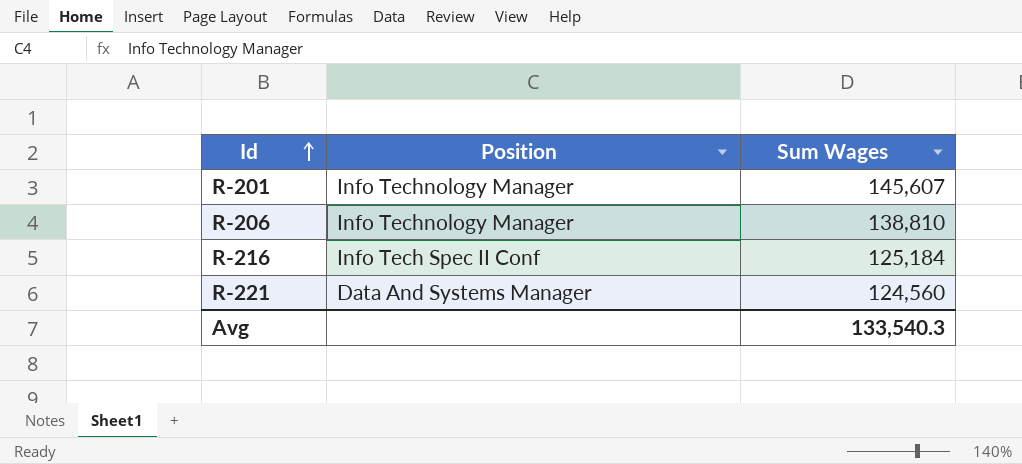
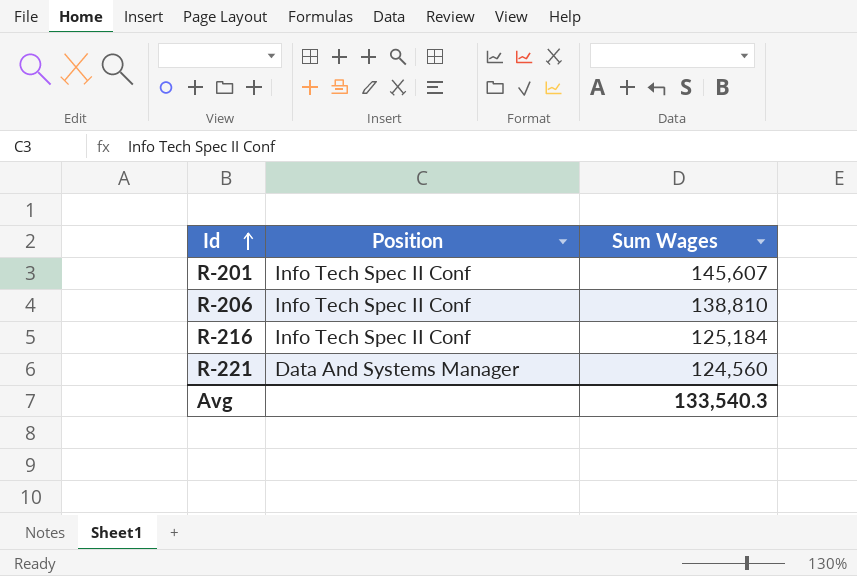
R-201 | Position: Info Technology Manager -> Info Tech Spec II Conf
R-206 | Position: Info Technology Manager -> Info Tech Spec II Conf

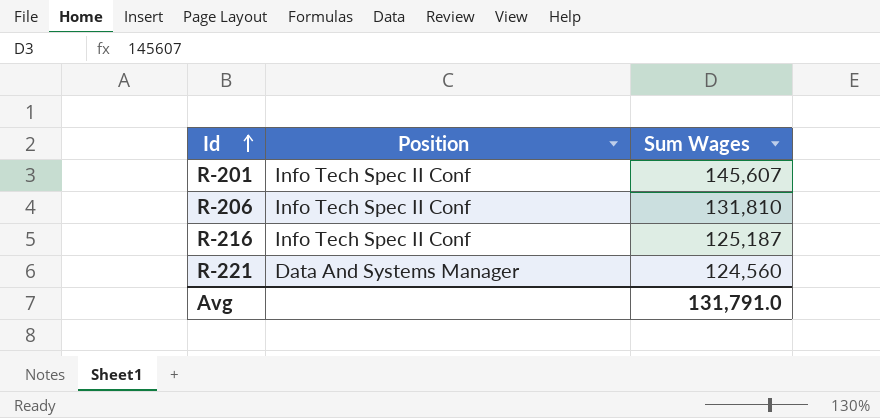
R-206 | Sum Wages: 138,810 -> 131,810
R-216 | Sum Wages: 125,184 -> 125,187
Avg | Sum Wages: 133,540.3 -> 131,791.0

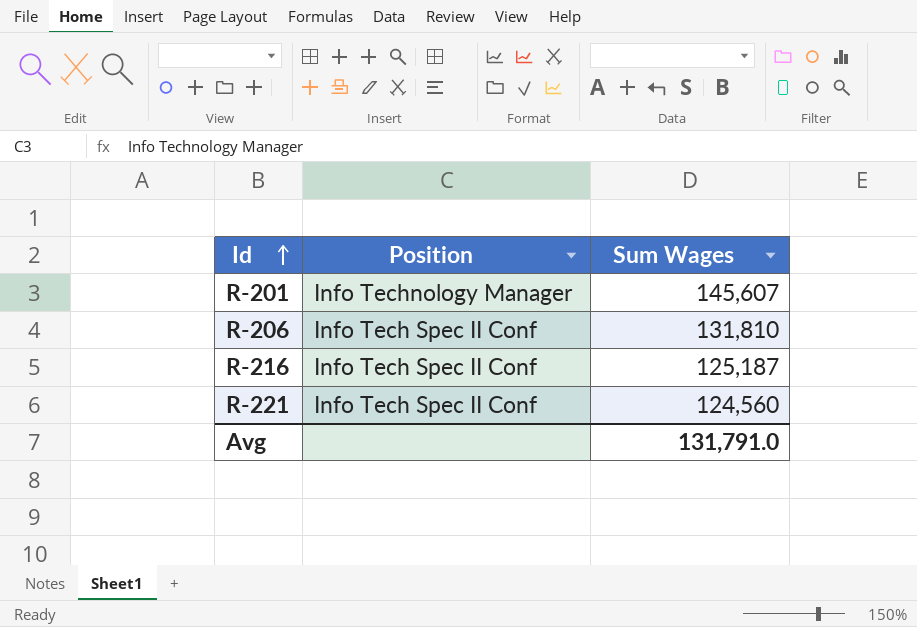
R-201 | Position: Info Tech Spec II Conf -> Info Technology Manager
R-221 | Position: Data And Systems Manager -> Info Tech Spec II Conf

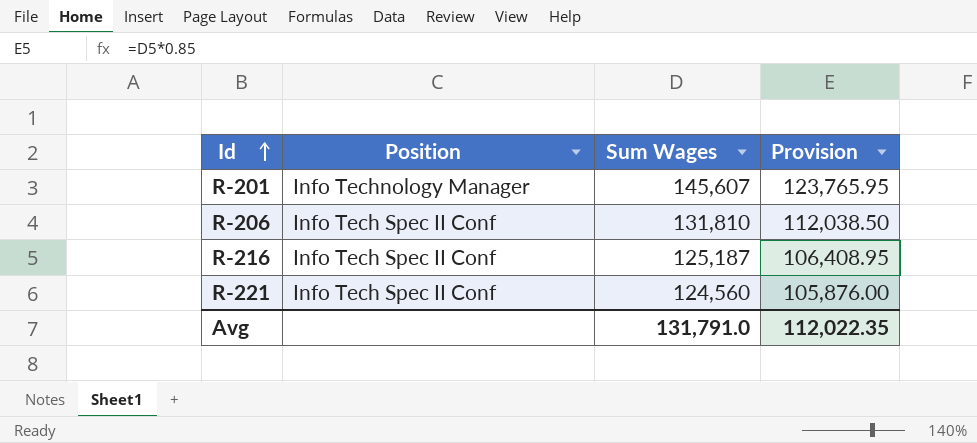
column Provision | formula: none -> [Sum Wages] * 0.85

